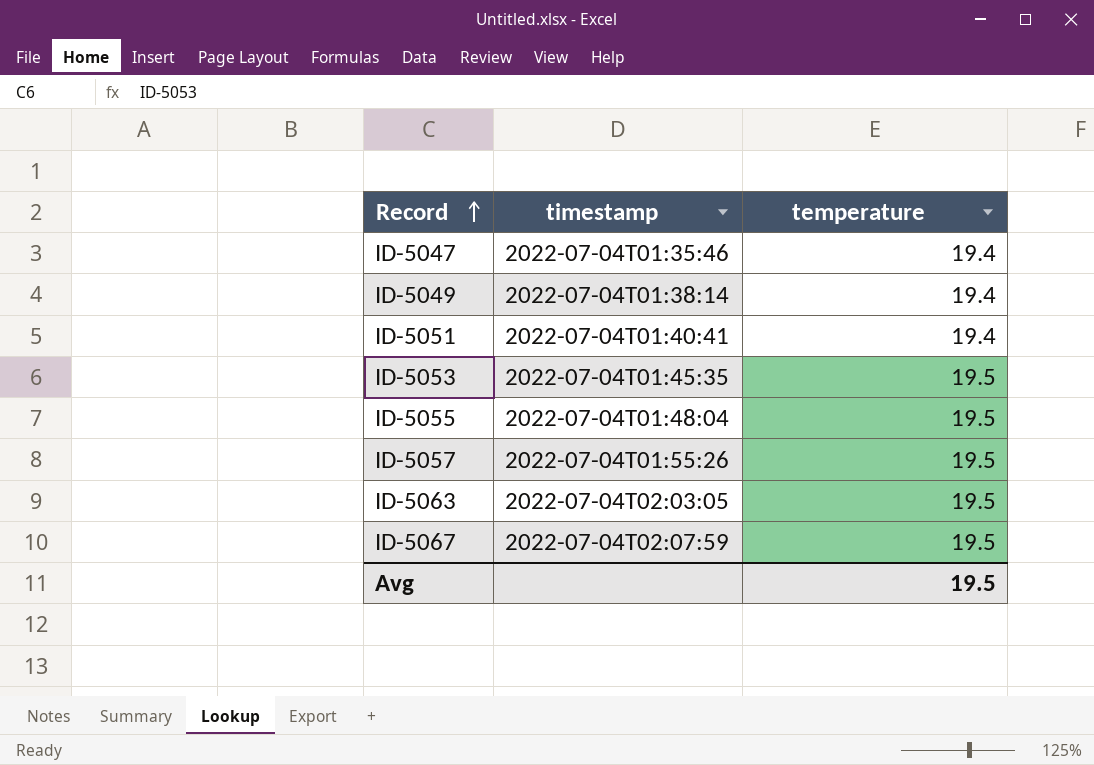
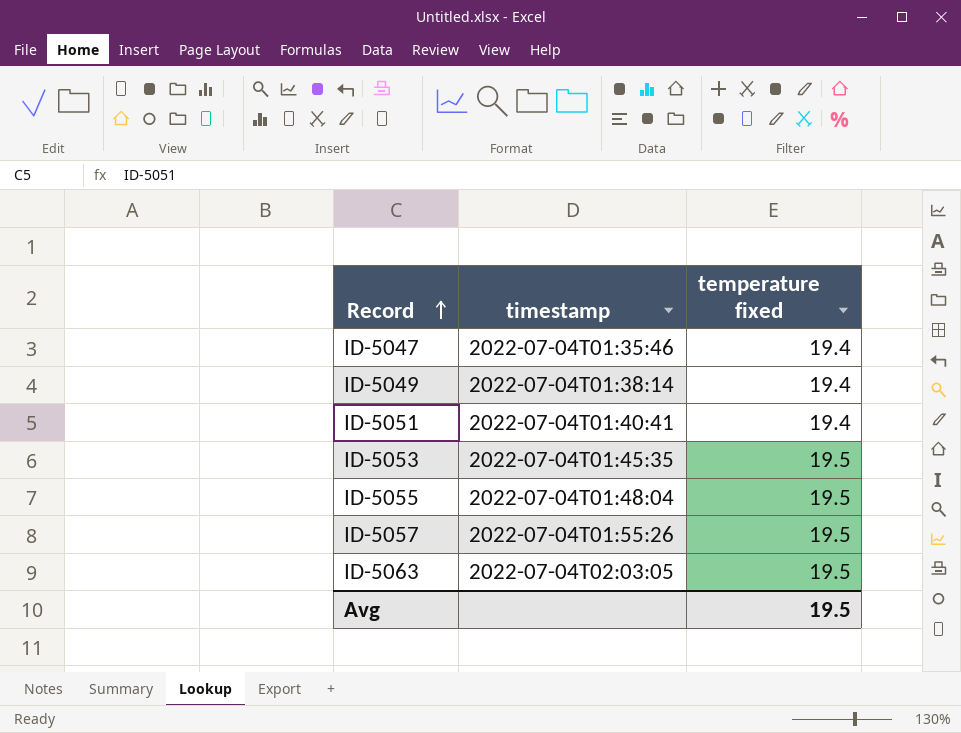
column name: temperature -> temperature fixed
row ID-5067: 2022-07-04T02:07:59 | 19.5 -> none

